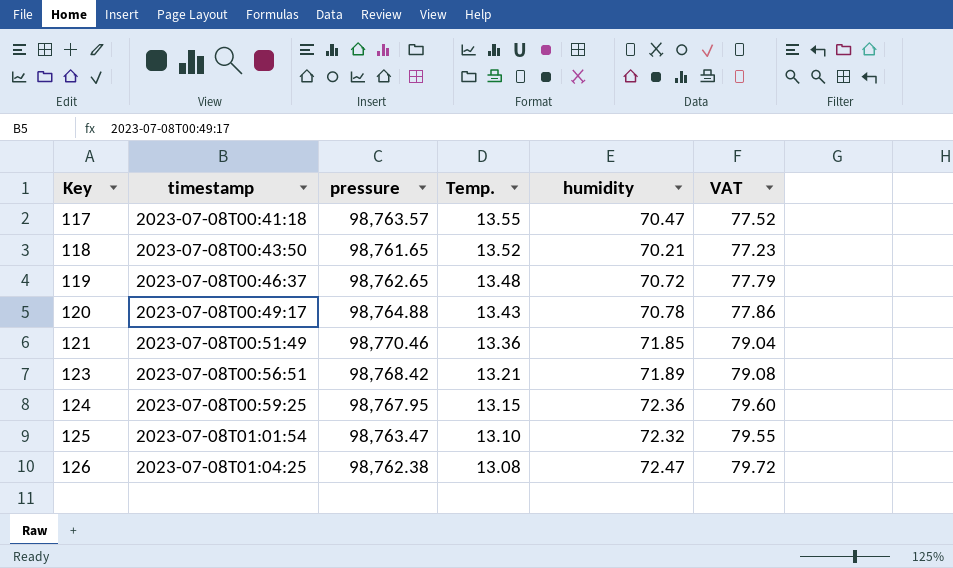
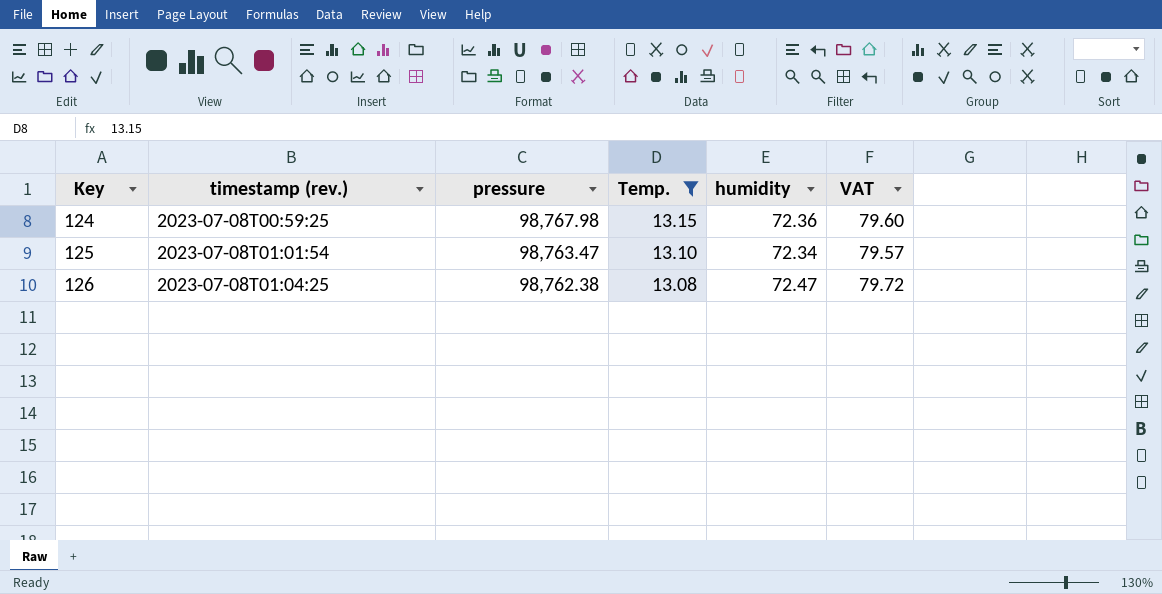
filter: none -> Temp. <= 13.15
column name: timestamp -> timestamp (rev.)
124 | pressure: 98,767.95 -> 98,767.98
125 | humidity: 72.32 -> 72.34
125 | VAT: 79.55 -> 79.57

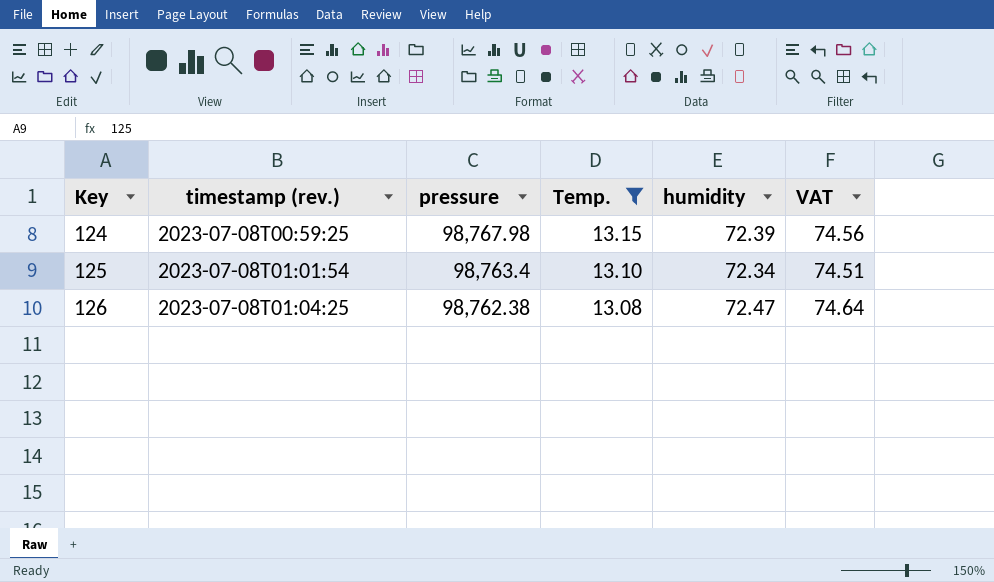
column VAT | formula: [humidity] * 1.1 -> [humidity] * 1.03
124 | humidity: 72.36 -> 72.39
125 | pressure: 98,763.47 -> 98,763.4

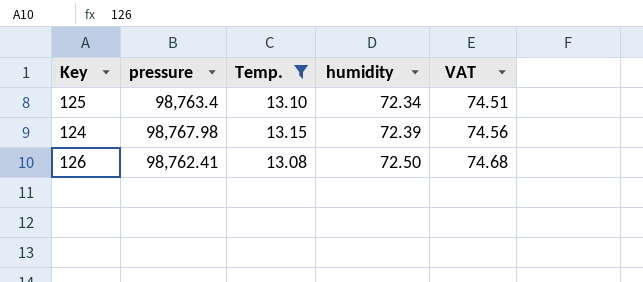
row order: Key ascending -> humidity ascending
column timestamp (rev.) | position: 2 -> none
126 | pressure: 98,762.38 -> 98,762.41
126 | humidity: 72.47 -> 72.50
126 | VAT: 74.64 -> 74.68

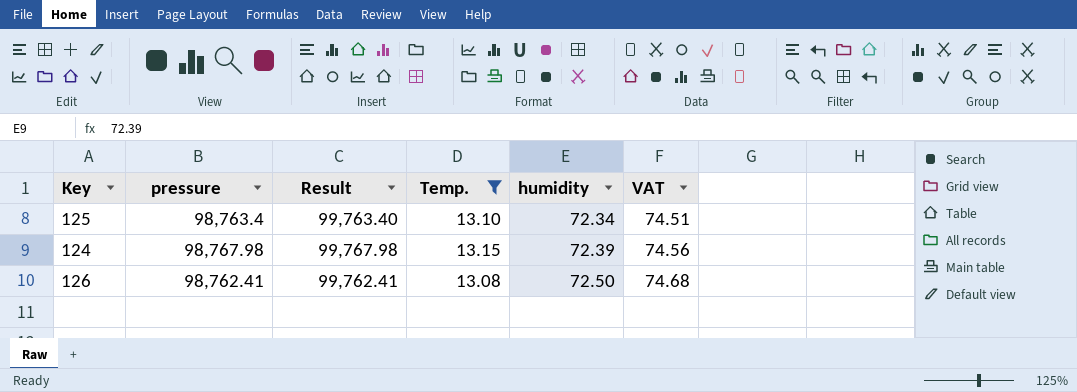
column Result | formula: none -> [pressure] + 1000

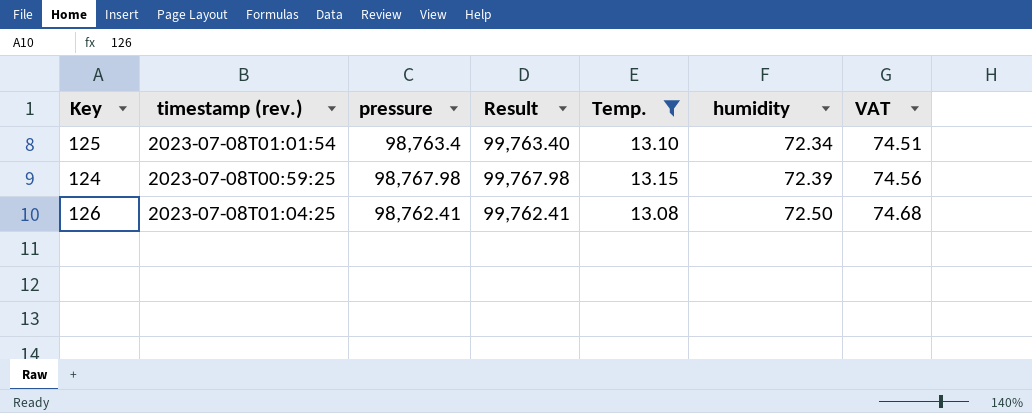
column timestamp (rev.) | position: none -> 2

